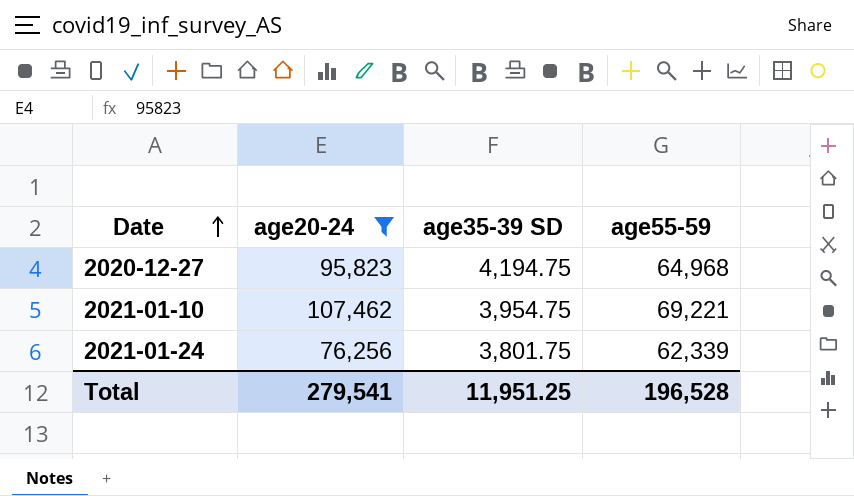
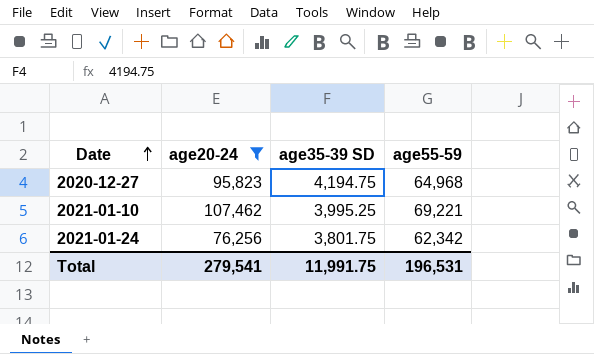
2021-01-10 | age35-39 SD: 3,954.75 -> 3,995.25
2021-01-24 | age55-59: 62,339 -> 62,342
Total | age35-39 SD: 11,951.25 -> 11,991.75
Total | age55-59: 196,528 -> 196,531

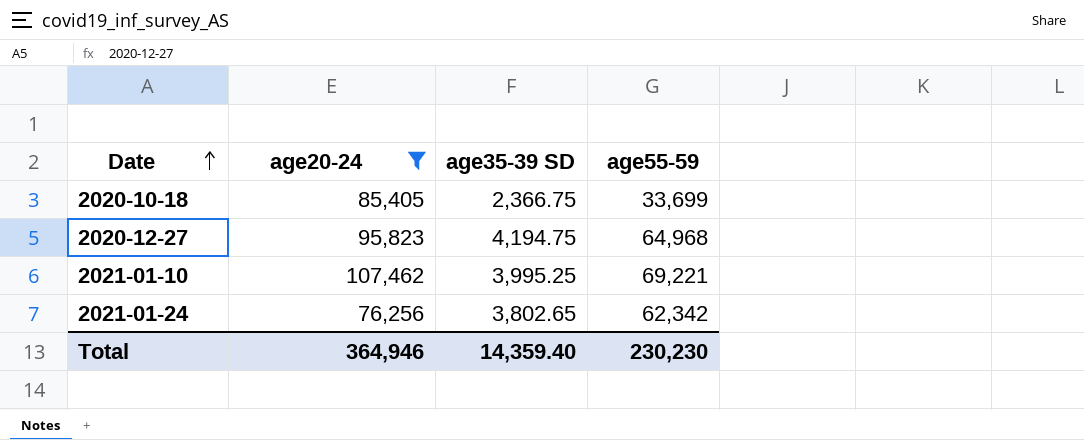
row 2020-10-18: none -> 85,405 | 2,366.75 | 33,699
2021-01-24 | age35-39 SD: 3,801.75 -> 3,802.65
Total | age20-24: 279,541 -> 364,946
Total | age35-39 SD: 11,991.75 -> 14,359.40
Total | age55-59: 196,531 -> 230,230

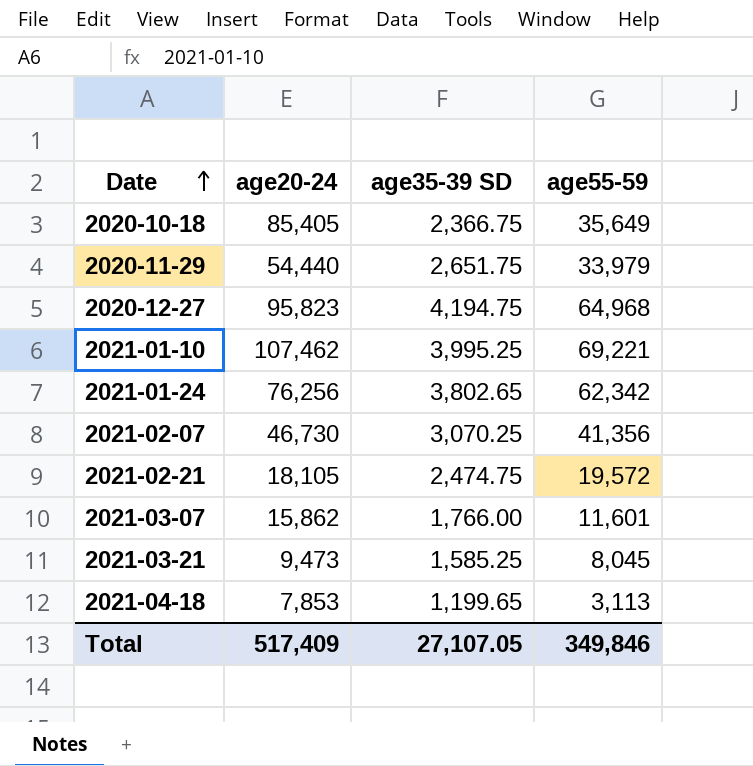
filter: age20-24 >= 76,256 -> none
2020-10-18 | age55-59: 33,699 -> 35,649
Total | age20-24: 364,946 -> 517,409
Total | age35-39 SD: 14,359.40 -> 27,107.05
Total | age55-59: 230,230 -> 349,846

